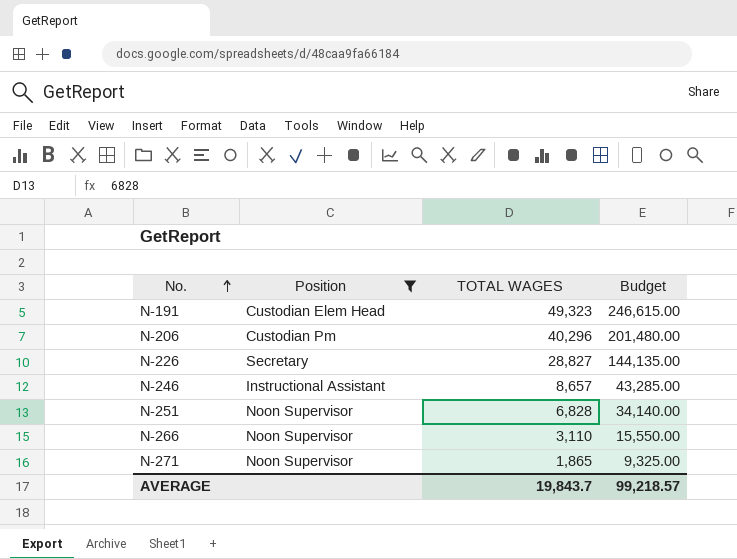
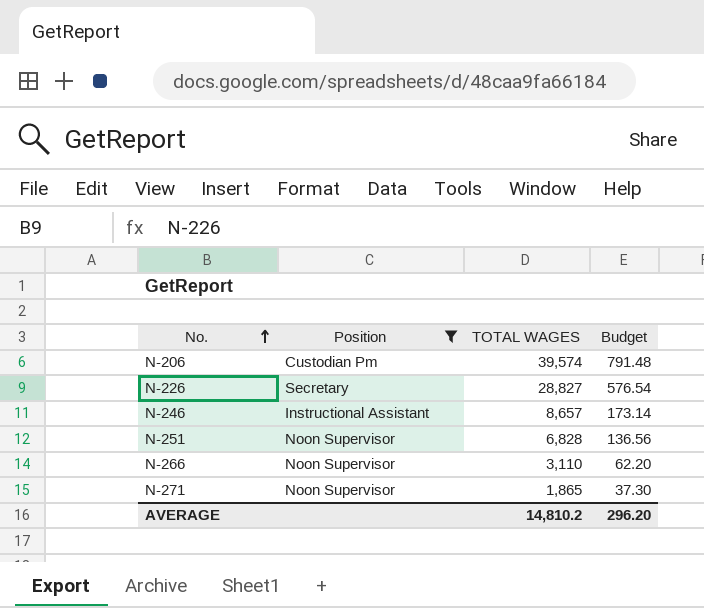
column Budget | formula: [TOTAL WAGES] * 5 -> [TOTAL WAGES] * 0.02
row N-191: Custodian Elem Head | 49,323 | 246,615.00 -> none
N-206 | TOTAL WAGES: 40,296 -> 39,574
AVERAGE | TOTAL WAGES: 19,843.7 -> 14,810.2
AVERAGE | Budget: 99,218.57 -> 296.20

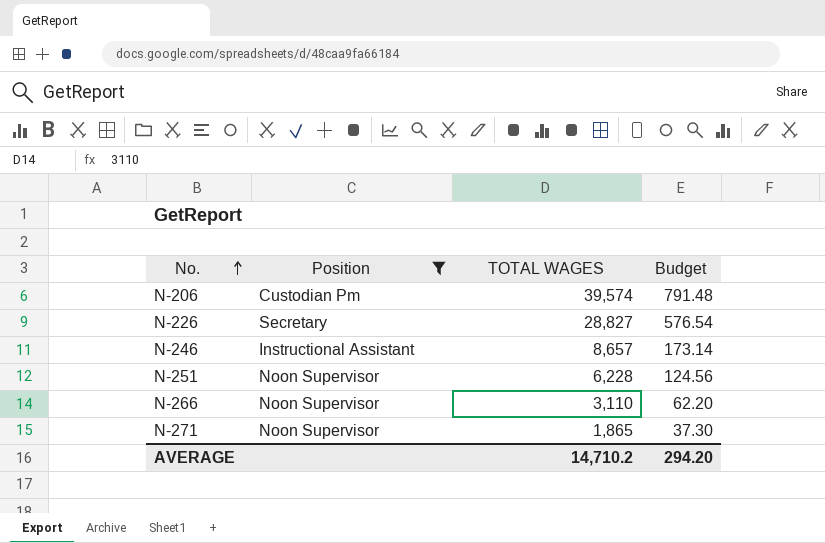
N-251 | TOTAL WAGES: 6,828 -> 6,228
N-251 | Budget: 136.56 -> 124.56
AVERAGE | TOTAL WAGES: 14,810.2 -> 14,710.2
AVERAGE | Budget: 296.20 -> 294.20

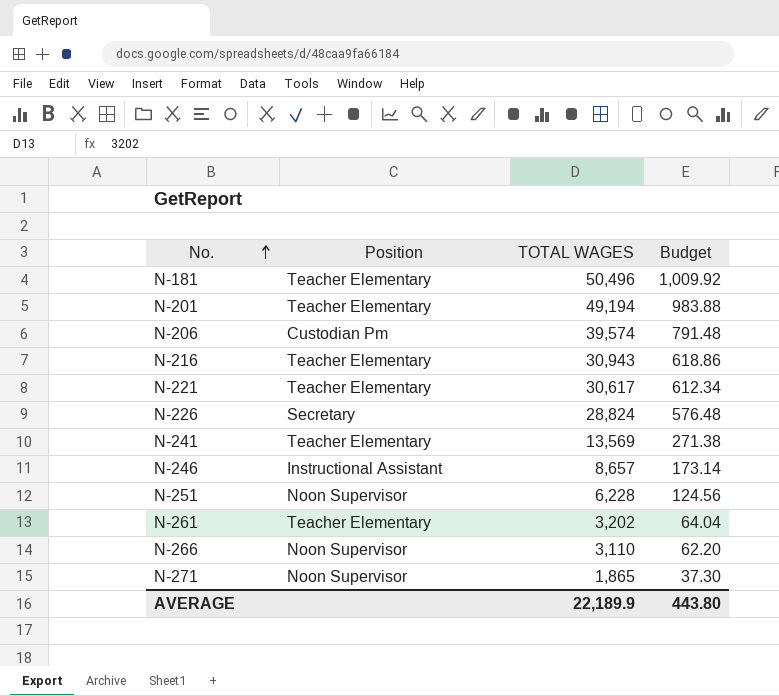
filter: Position != Teacher Elementary -> none
N-226 | TOTAL WAGES: 28,827 -> 28,824
N-226 | Budget: 576.54 -> 576.48
AVERAGE | TOTAL WAGES: 14,710.2 -> 22,189.9
AVERAGE | Budget: 294.20 -> 443.80

